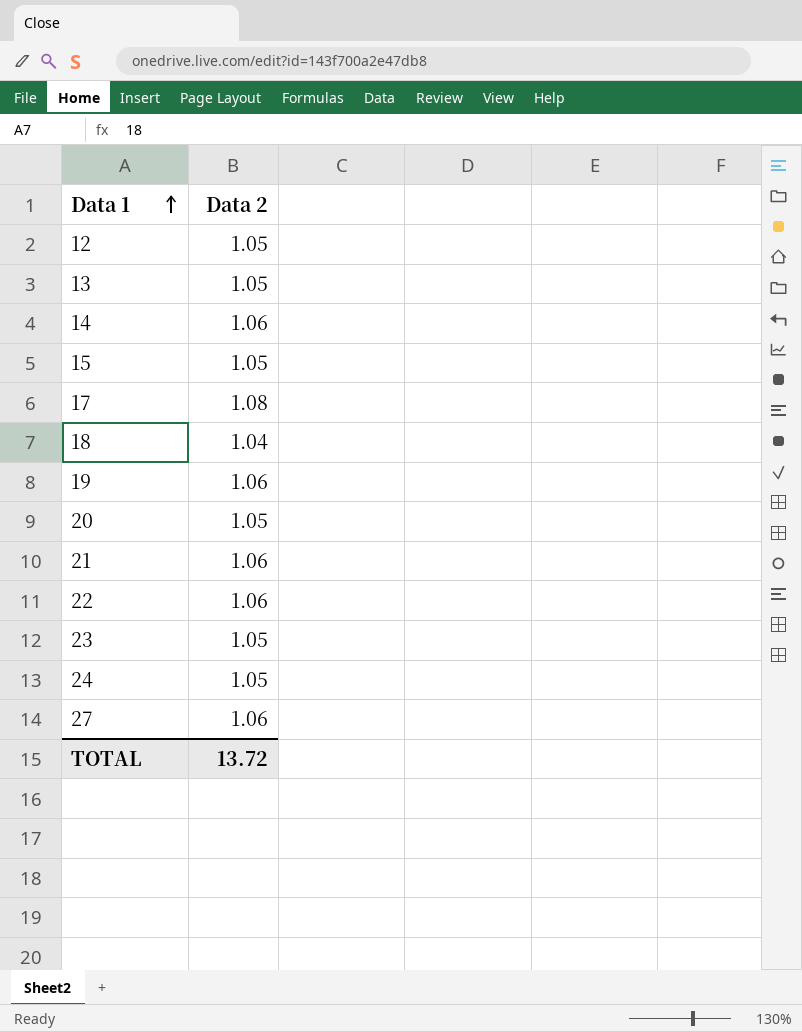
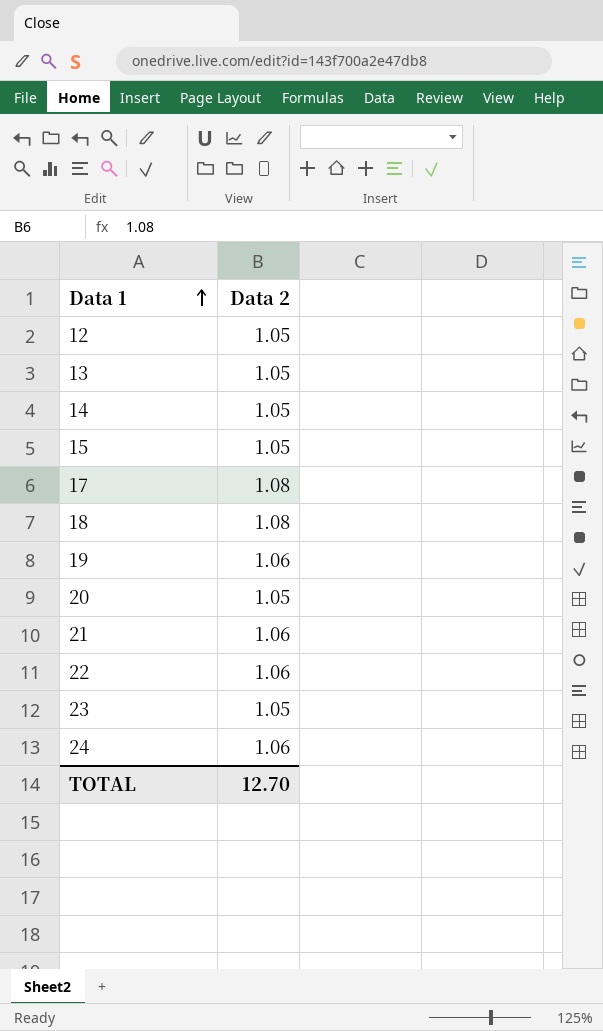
row 27: 1.06 -> none
14 | Data 2: 1.06 -> 1.05
18 | Data 2: 1.04 -> 1.08
24 | Data 2: 1.05 -> 1.06
TOTAL | Data 2: 13.72 -> 12.70

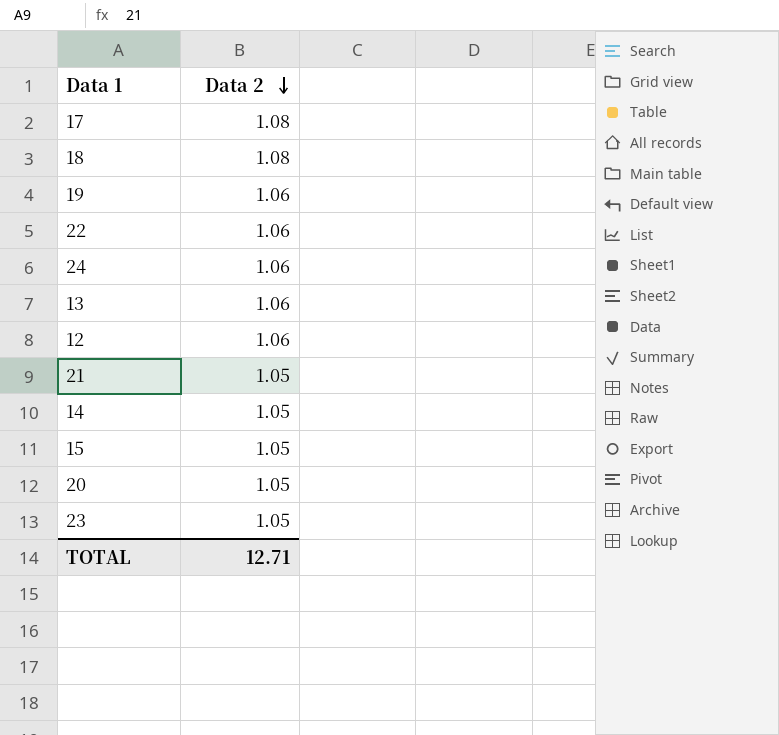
row order: Data 1 ascending -> Data 2 descending
13 | Data 2: 1.05 -> 1.06
12 | Data 2: 1.05 -> 1.06
21 | Data 2: 1.06 -> 1.05
TOTAL | Data 2: 12.70 -> 12.71

